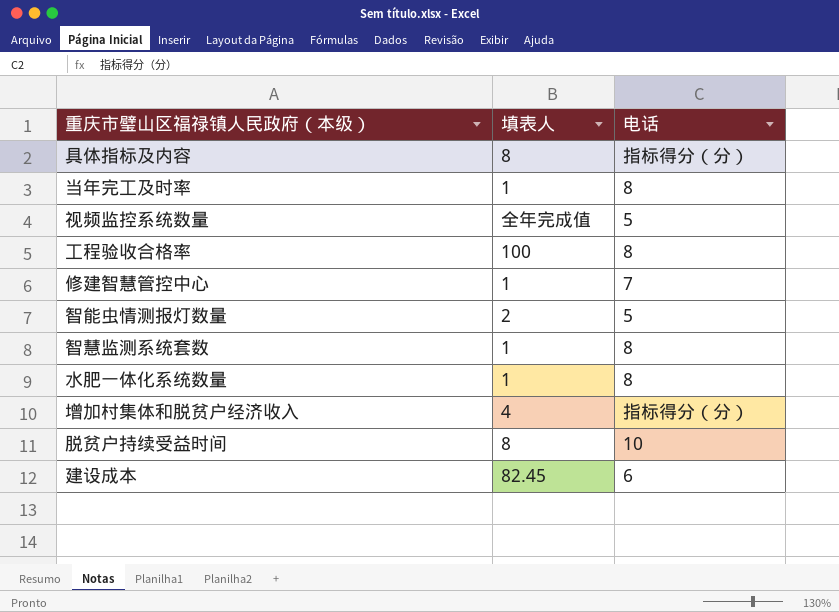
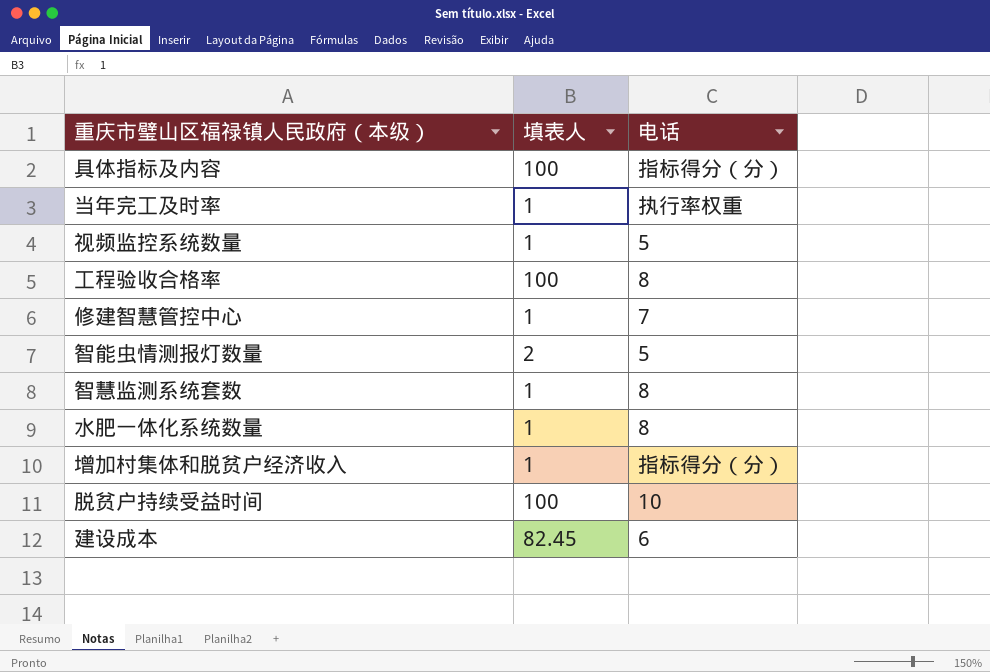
具体指标及内容 | 填表人: 8 -> 100
当年完工及时率 | 电话: 8 -> 执行率权重
视频监控系统数量 | 填表人: 全年完成值 -> 1
增加村集体和脱贫户经济收入 | 填表人: 4 -> 1
脱贫户持续受益时间 | 填表人: 8 -> 100

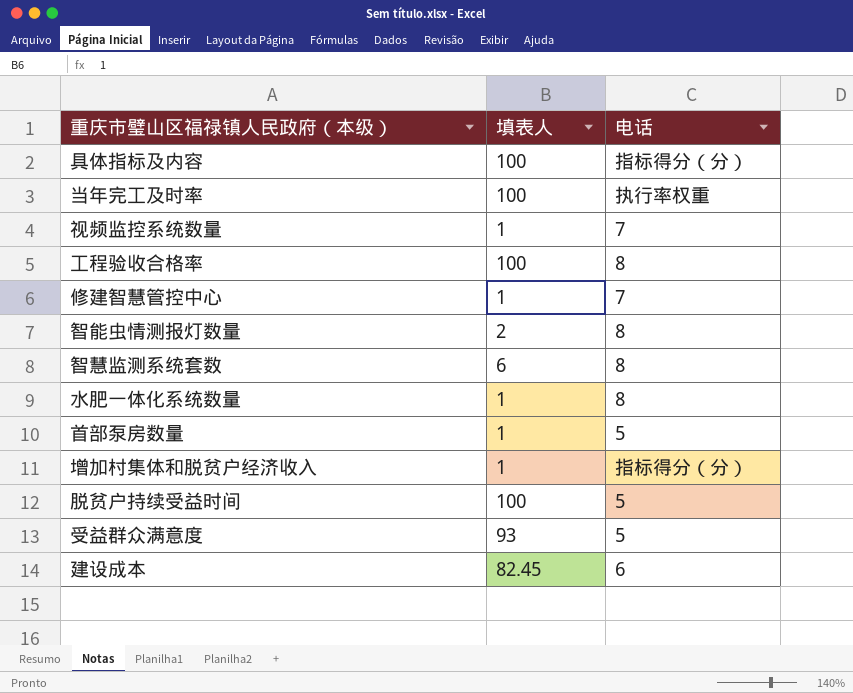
当年完工及时率 | 填表人: 1 -> 100
视频监控系统数量 | 电话: 5 -> 7
智能虫情测报灯数量 | 电话: 5 -> 8
智慧监测系统套数 | 填表人: 1 -> 6
row 首部泵房数量: none -> 1 | 5
脱贫户持续受益时间 | 电话: 10 -> 5
row 受益群众满意度: none -> 93 | 5

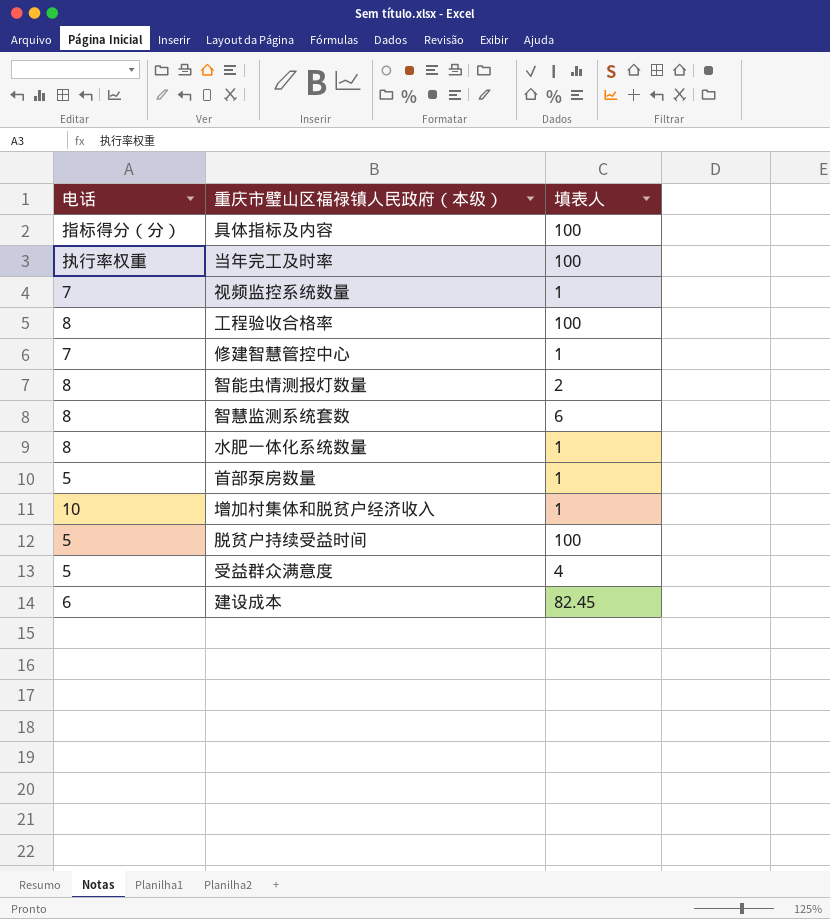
column 电话 | position: 3 -> 1
增加村集体和脱贫户经济收入 | 电话: 指标得分（分） -> 10
受益群众满意度 | 填表人: 93 -> 4

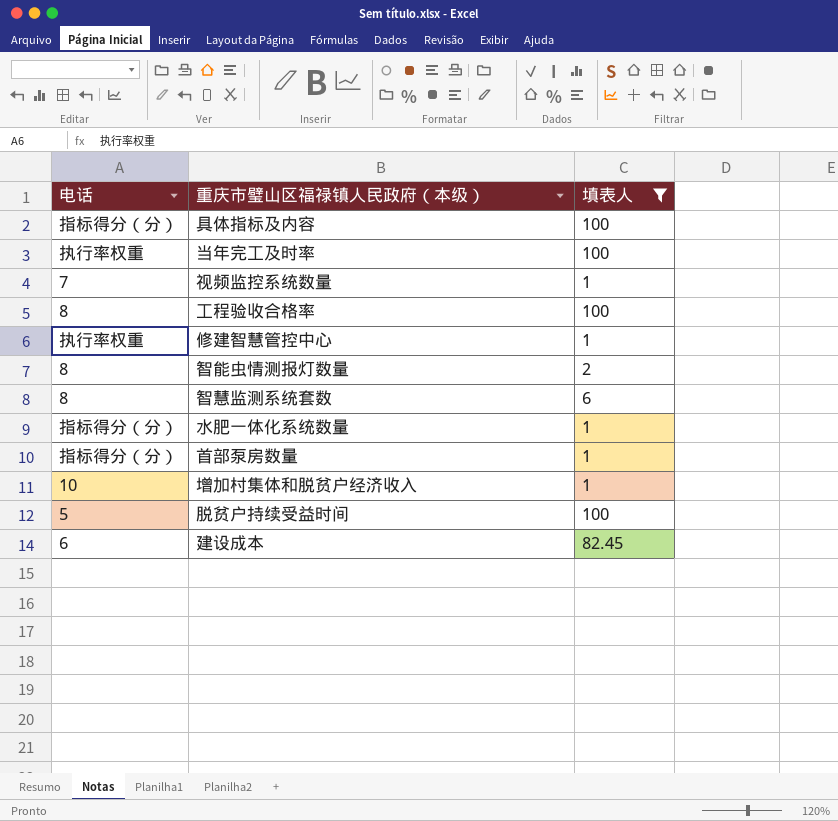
filter: none -> 填表人 != 4
修建智慧管控中心 | 电话: 7 -> 执行率权重
水肥一体化系统数量 | 电话: 8 -> 指标得分（分）
首部泵房数量 | 电话: 5 -> 指标得分（分）

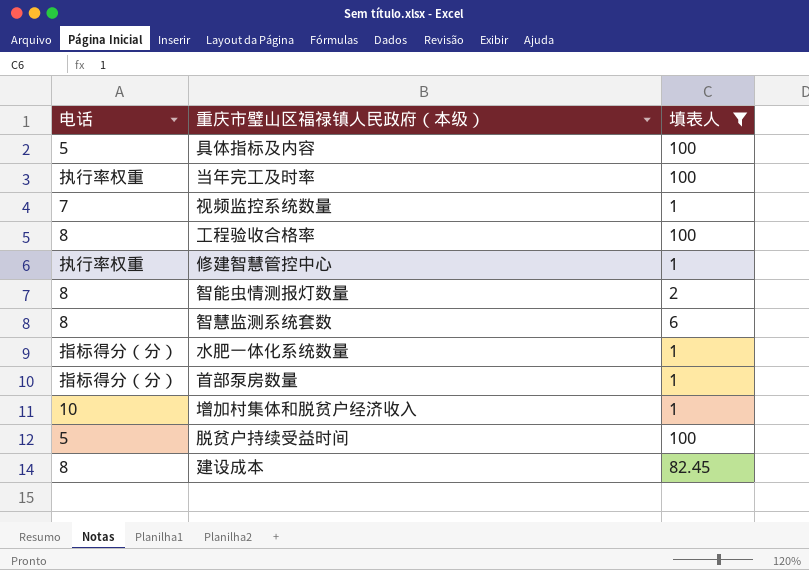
具体指标及内容 | 电话: 指标得分（分） -> 5
建设成本 | 电话: 6 -> 8

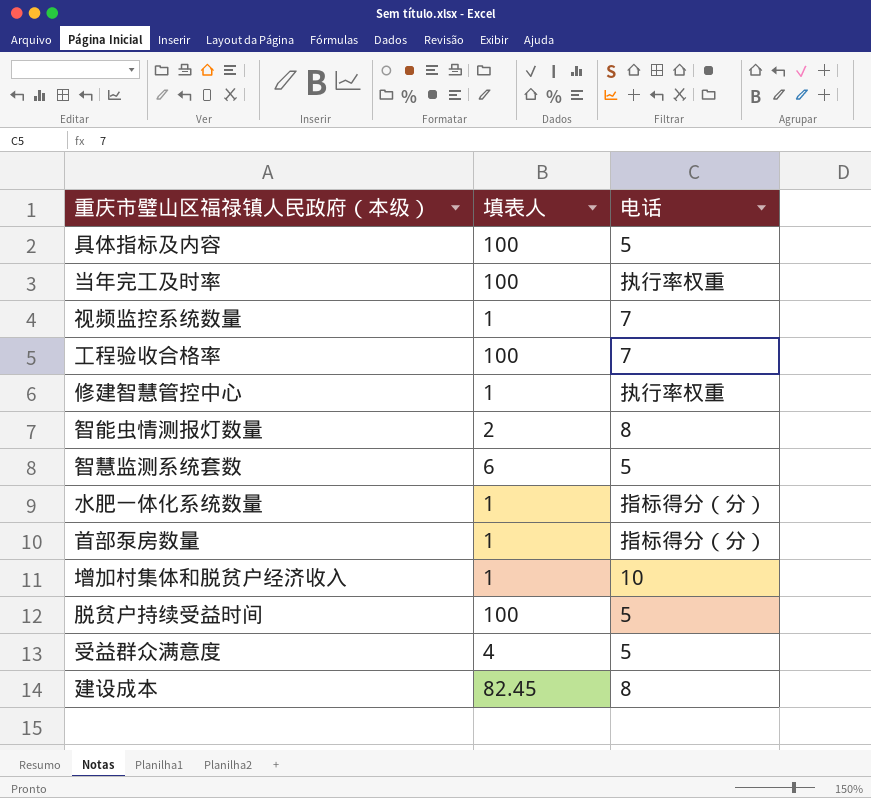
filter: 填表人 != 4 -> none
column 电话 | position: 1 -> 3
工程验收合格率 | 电话: 8 -> 7
智慧监测系统套数 | 电话: 8 -> 5

